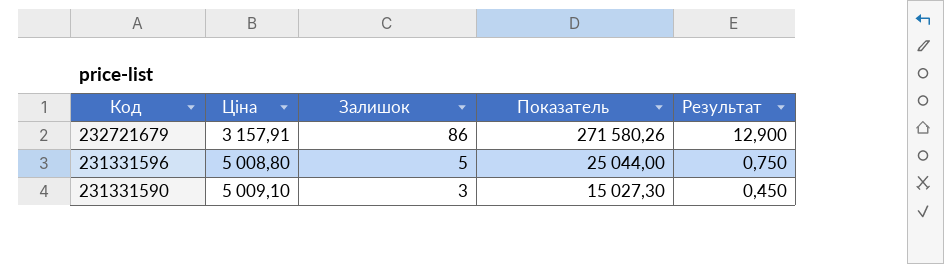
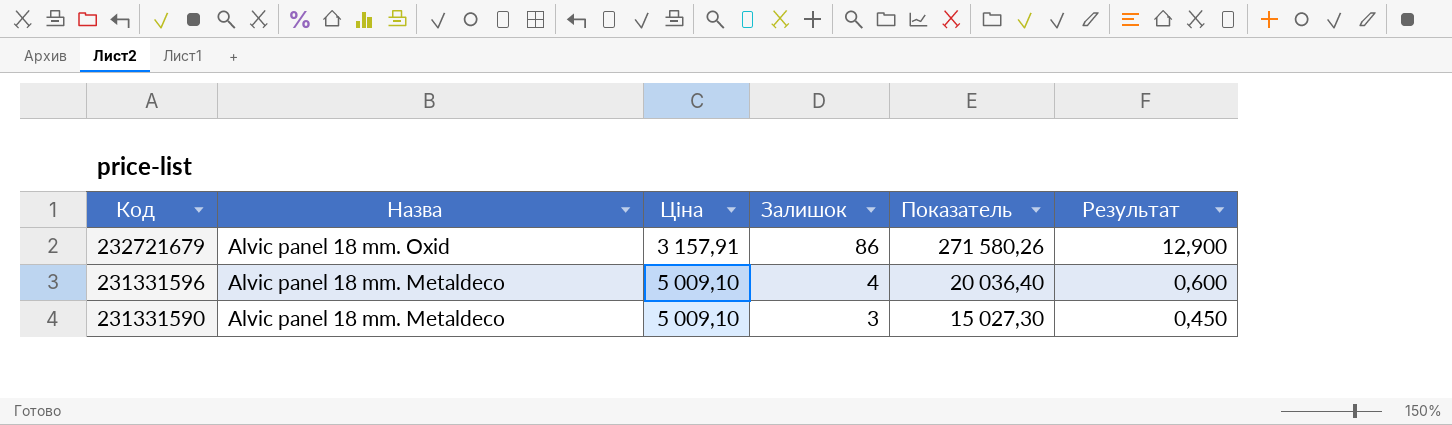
column Назва | position: none -> 2
231331596 | Ціна: 5 008,80 -> 5 009,10
231331596 | Залишок: 5 -> 4
231331596 | Показатель: 25 044,00 -> 20 036,40
231331596 | Результат: 0,750 -> 0,600

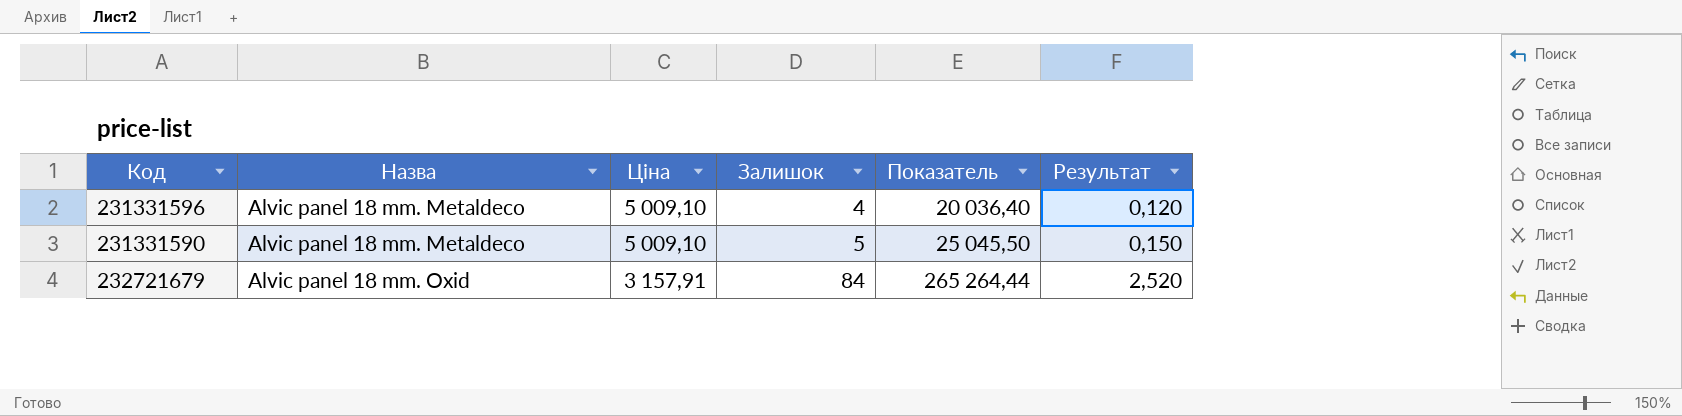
row order: Код descending -> Назва ascending
column Результат | formula: [Залишок] * 0,15 -> [Залишок] * 0,03
231331590 | Залишок: 3 -> 5
231331590 | Показатель: 15 027,30 -> 25 045,50
232721679 | Залишок: 86 -> 84
232721679 | Показатель: 271 580,26 -> 265 264,44

